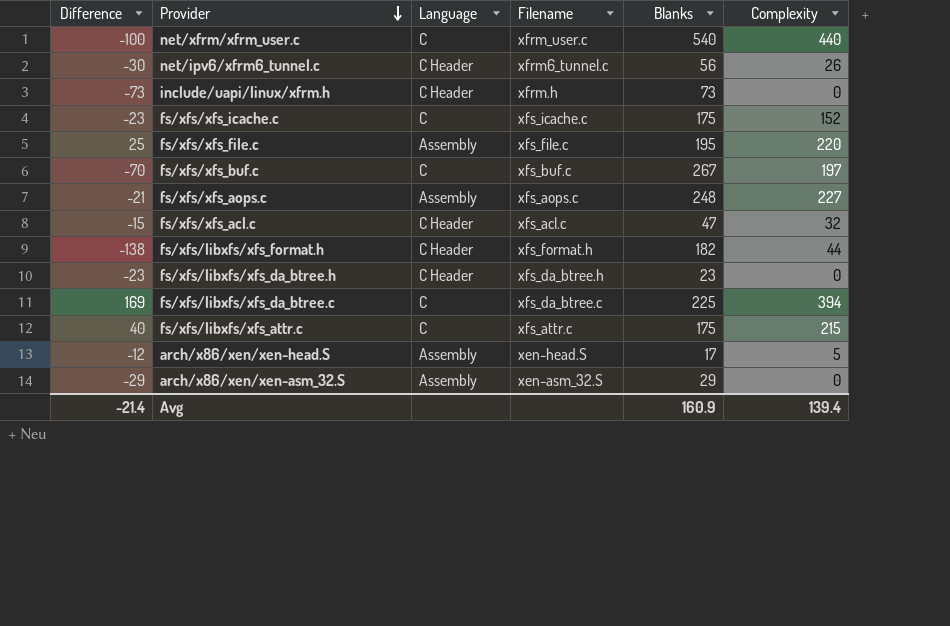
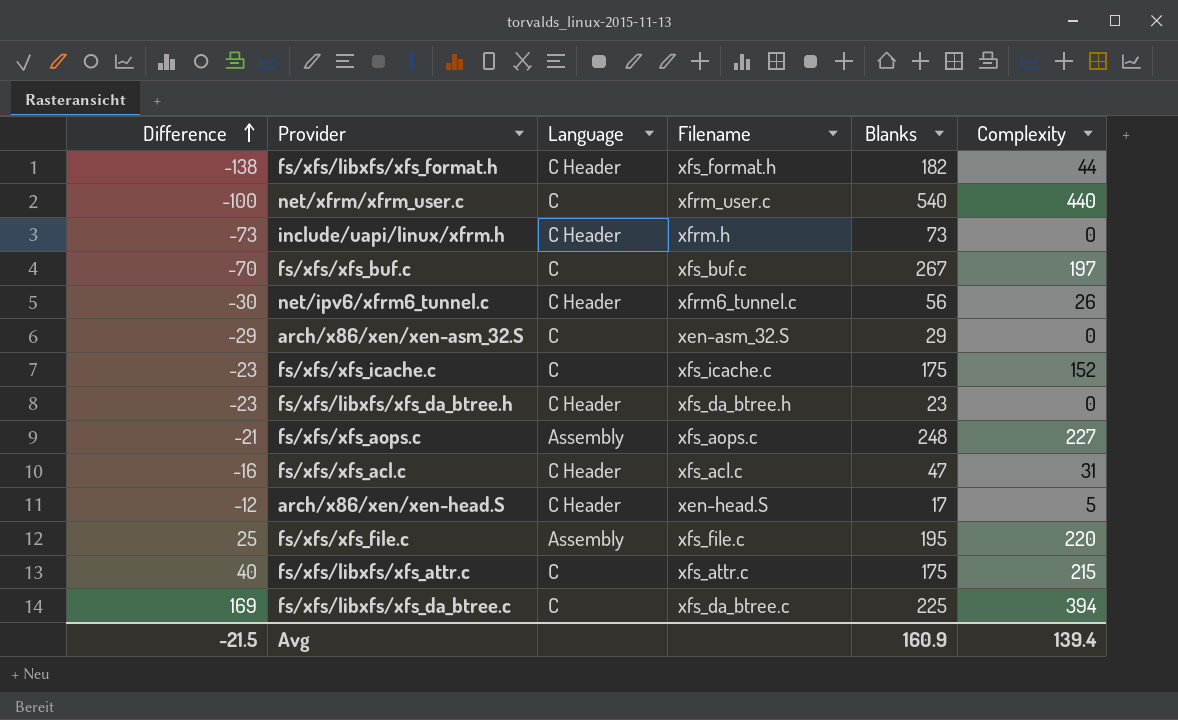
row order: Provider descending -> Difference ascending
arch/x86/xen/xen-asm_32.S | Language: Assembly -> C
fs/xfs/xfs_acl.c | Difference: -15 -> -16
fs/xfs/xfs_acl.c | Complexity: 32 -> 31
arch/x86/xen/xen-head.S | Language: Assembly -> C Header
Avg | Difference: -21.4 -> -21.5

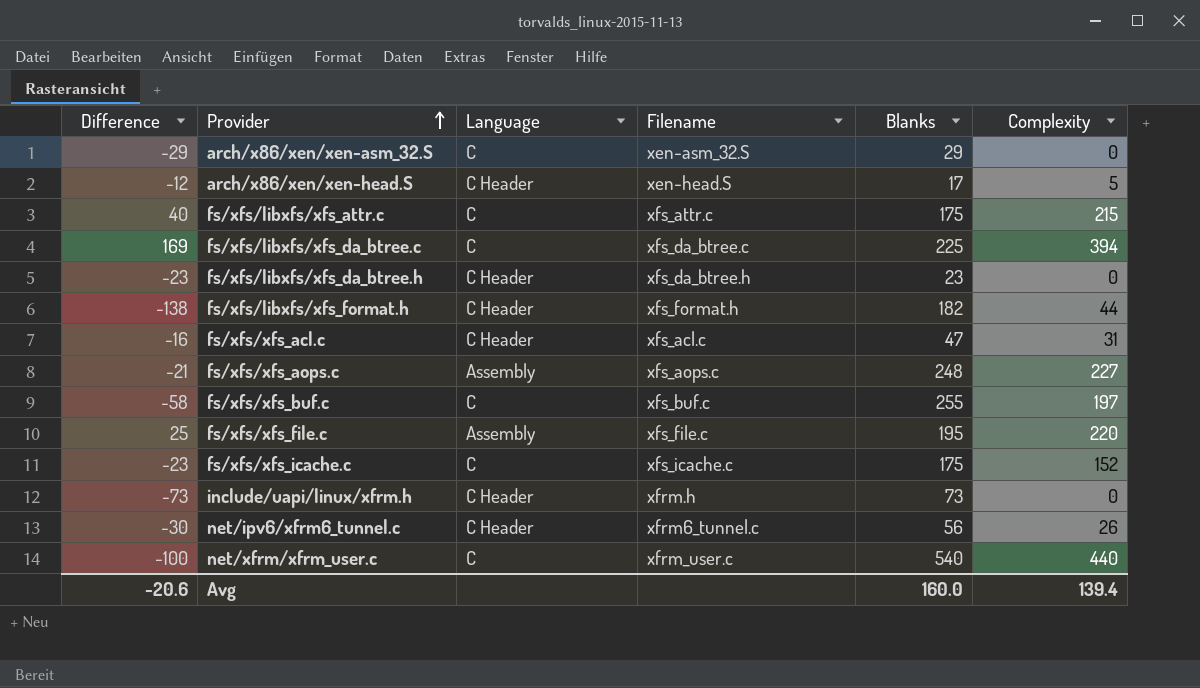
row order: Difference ascending -> Provider ascending
fs/xfs/xfs_buf.c | Difference: -70 -> -58
fs/xfs/xfs_buf.c | Blanks: 267 -> 255
Avg | Difference: -21.5 -> -20.6
Avg | Blanks: 160.9 -> 160.0

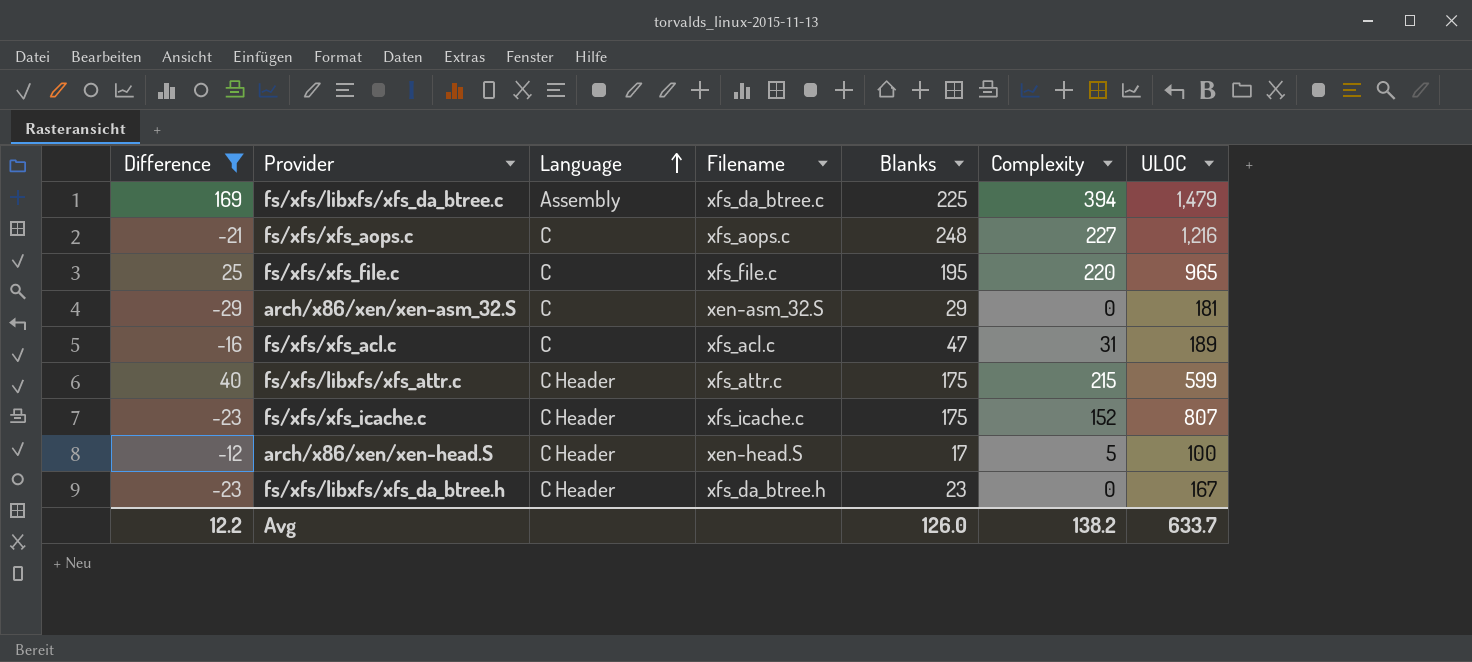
filter: none -> Difference >= -29
row order: Provider ascending -> Language ascending
column ULOC | position: none -> 7
fs/xfs/libxfs/xfs_da_btree.c | Language: C -> Assembly
fs/xfs/xfs_aops.c | Language: Assembly -> C
fs/xfs/xfs_file.c | Language: Assembly -> C
fs/xfs/xfs_acl.c | Language: C Header -> C
fs/xfs/libxfs/xfs_attr.c | Language: C -> C Header
fs/xfs/xfs_icache.c | Language: C -> C Header
Avg | Difference: -20.6 -> 12.2
Avg | Blanks: 160.0 -> 126.0
Avg | Complexity: 139.4 -> 138.2

